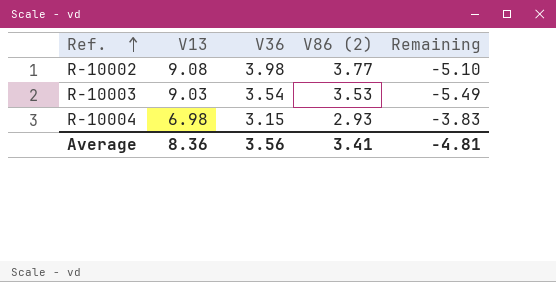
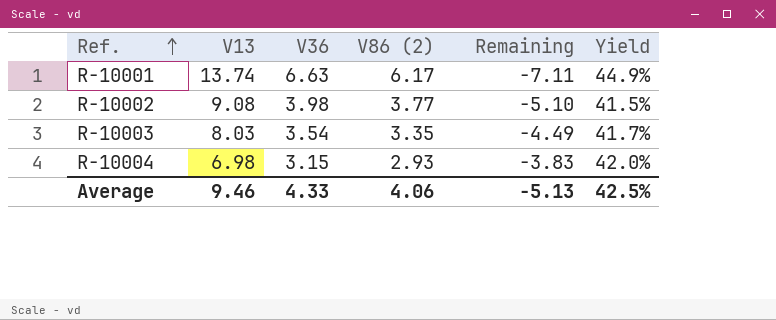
column Yield | formula: none -> [V86 (2)] / [V13]
row R-10001: none -> 13.74 | 6.63 | 6.17 | -7.11 | 44.9%
R-10003 | V13: 9.03 -> 8.03
R-10003 | V86 (2): 3.53 -> 3.35
R-10003 | Remaining: -5.49 -> -4.49
Average | V13: 8.36 -> 9.46
Average | V36: 3.56 -> 4.33
Average | V86 (2): 3.41 -> 4.06
Average | Remaining: -4.81 -> -5.13

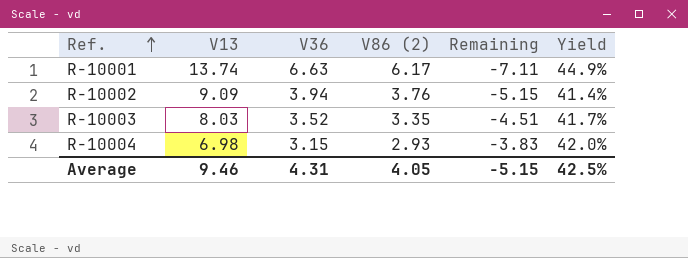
R-10002 | V13: 9.08 -> 9.09
R-10002 | V36: 3.98 -> 3.94
R-10002 | V86 (2): 3.77 -> 3.76
R-10002 | Remaining: -5.10 -> -5.15
R-10002 | Yield: 41.5% -> 41.4%
R-10003 | V36: 3.54 -> 3.52
R-10003 | Remaining: -4.49 -> -4.51
Average | V36: 4.33 -> 4.31
Average | V86 (2): 4.06 -> 4.05
Average | Remaining: -5.13 -> -5.15

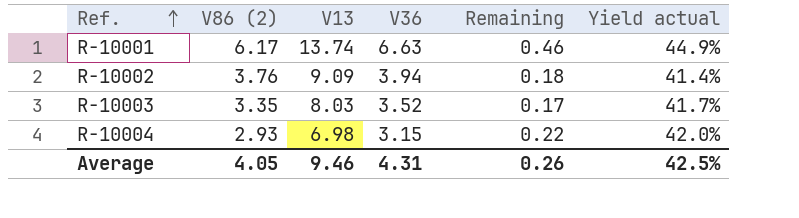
column V86 (2) | position: 4 -> 2
column Remaining | formula: [V36] - [V13] -> [V36] - [V86 (2)]
column name: Yield -> Yield actual
Average | Remaining: -5.15 -> 0.26

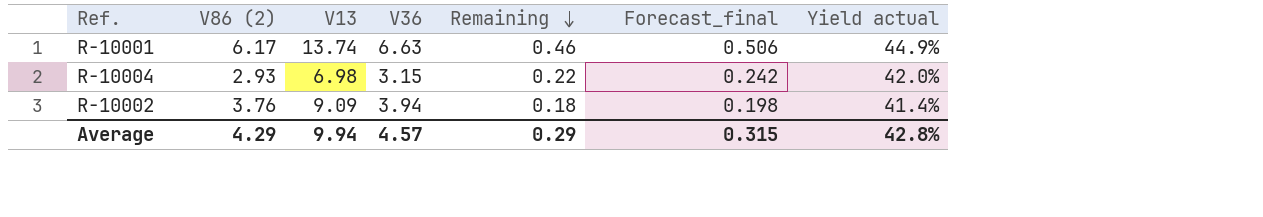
row order: Ref. ascending -> Remaining descending
column Forecast_final | formula: none -> [Remaining] * 1.1
row R-10003: 3.35 | 8.03 | 3.52 | 0.17 | 41.7% -> none
Average | V86 (2): 4.05 -> 4.29
Average | V13: 9.46 -> 9.94
Average | V36: 4.31 -> 4.57
Average | Remaining: 0.26 -> 0.29
Average | Yield actual: 42.5% -> 42.8%

